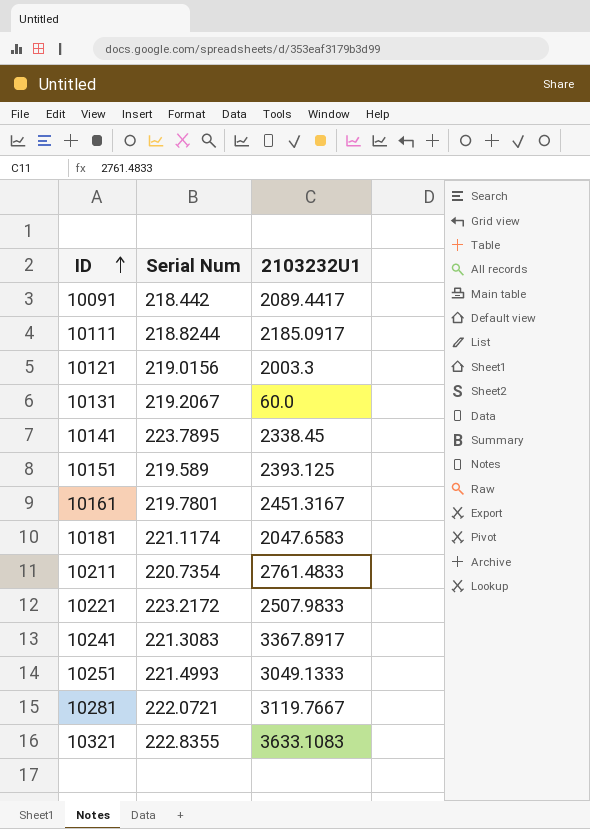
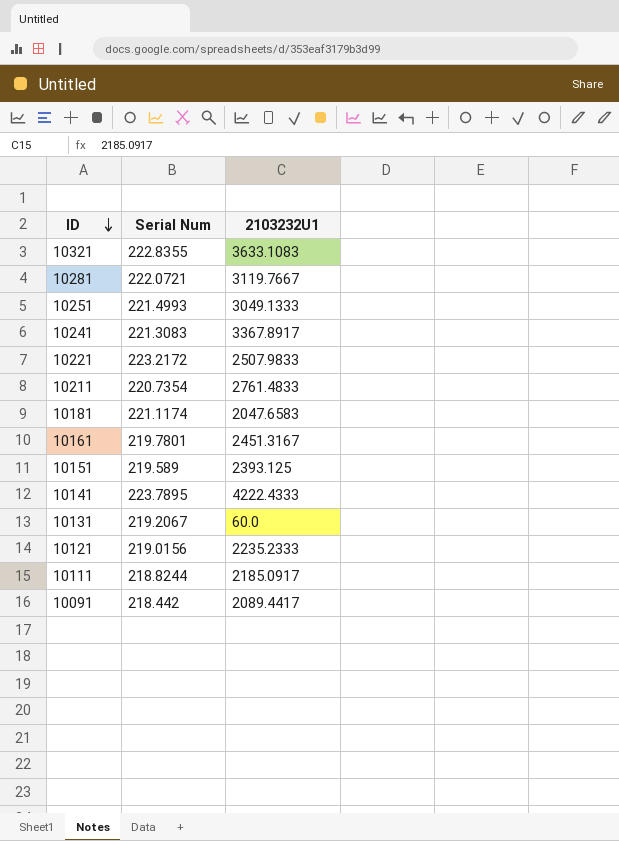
row order: ID ascending -> ID descending
10141 | 2103232U1: 2338.45 -> 4222.4333
10121 | 2103232U1: 2003.3 -> 2235.2333

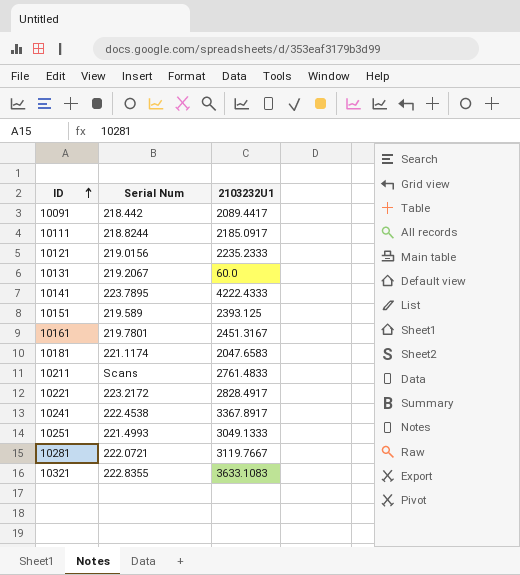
row order: ID descending -> ID ascending
10211 | Serial Num: 220.7354 -> Scans
10221 | 2103232U1: 2507.9833 -> 2828.4917
10241 | Serial Num: 221.3083 -> 222.4538

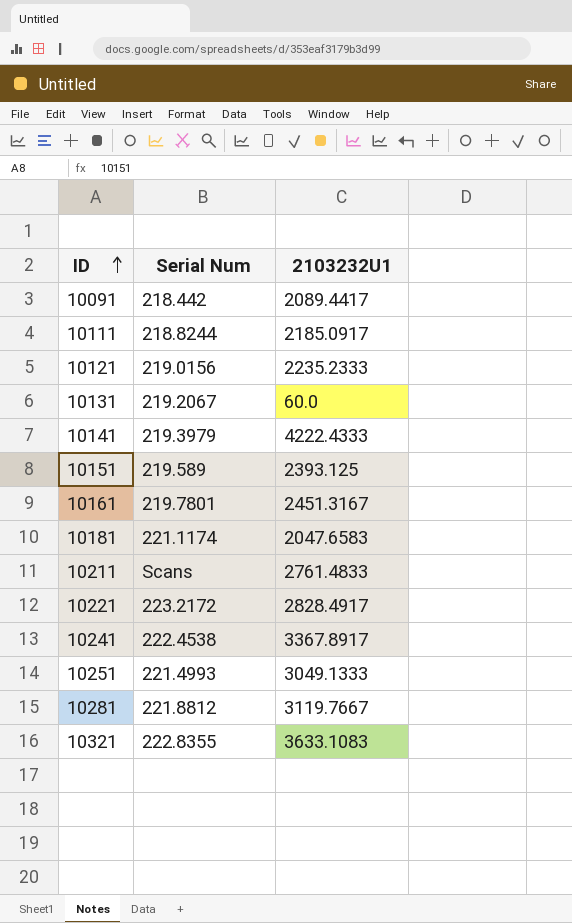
10141 | Serial Num: 223.7895 -> 219.3979
10281 | Serial Num: 222.0721 -> 221.8812

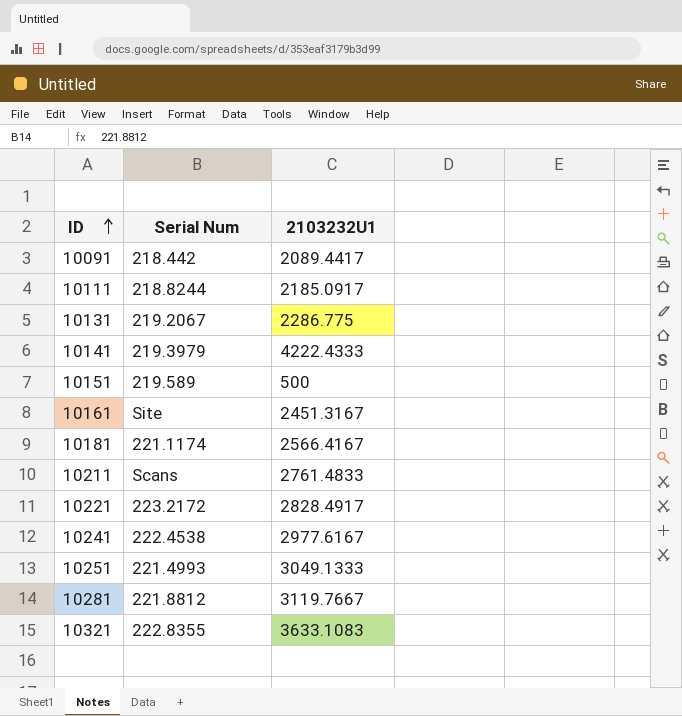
row 10121: 219.0156 | 2235.2333 -> none
10131 | 2103232U1: 60.0 -> 2286.775
10151 | 2103232U1: 2393.125 -> 500
10161 | Serial Num: 219.7801 -> Site
10181 | 2103232U1: 2047.6583 -> 2566.4167
10241 | 2103232U1: 3367.8917 -> 2977.6167

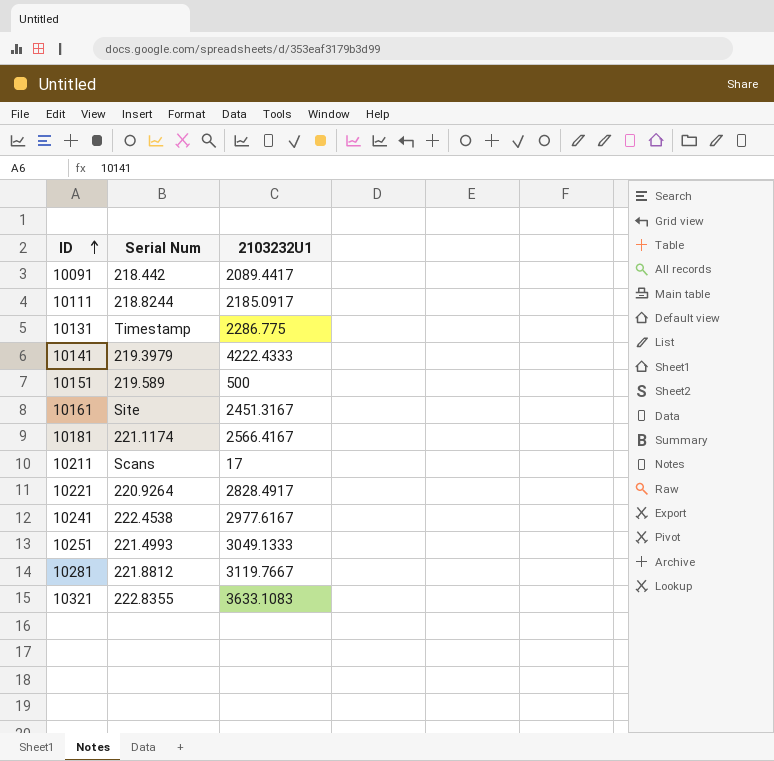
10131 | Serial Num: 219.2067 -> Timestamp
10211 | 2103232U1: 2761.4833 -> 17
10221 | Serial Num: 223.2172 -> 220.9264

